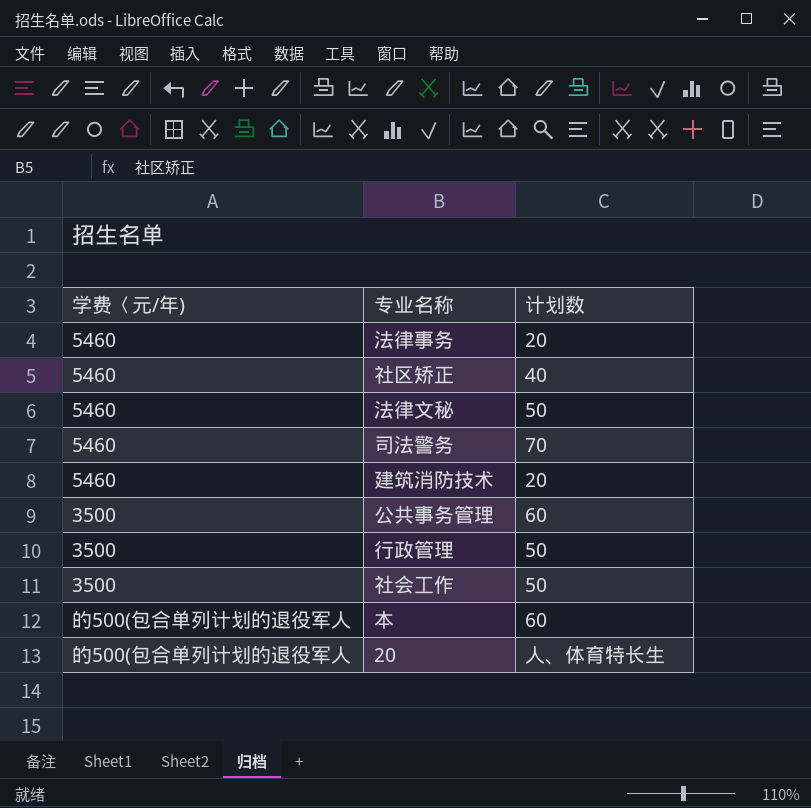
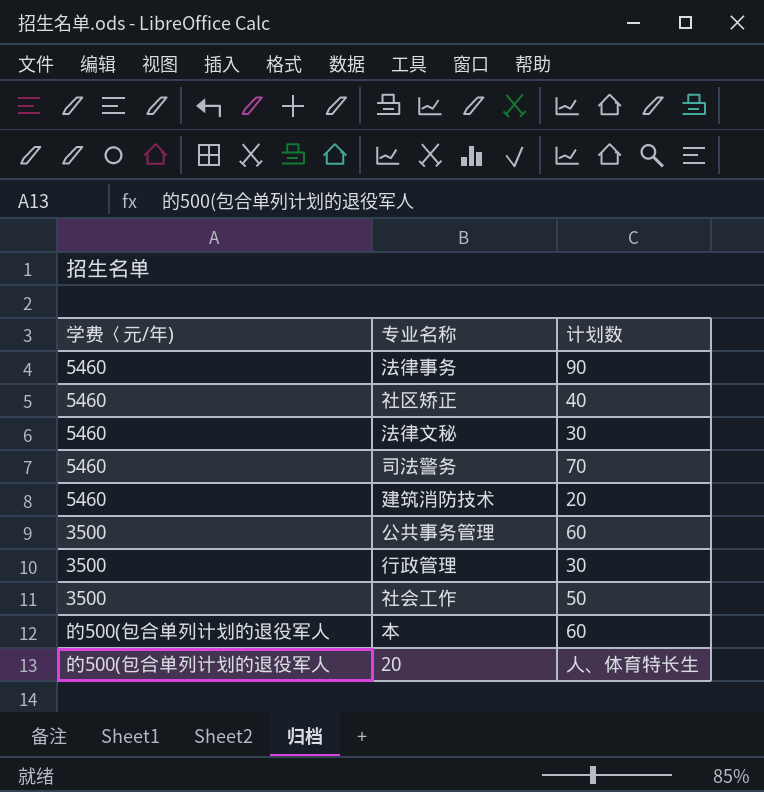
法律事务 | 计划数: 20 -> 90
法律文秘 | 计划数: 50 -> 30
行政管理 | 计划数: 50 -> 30

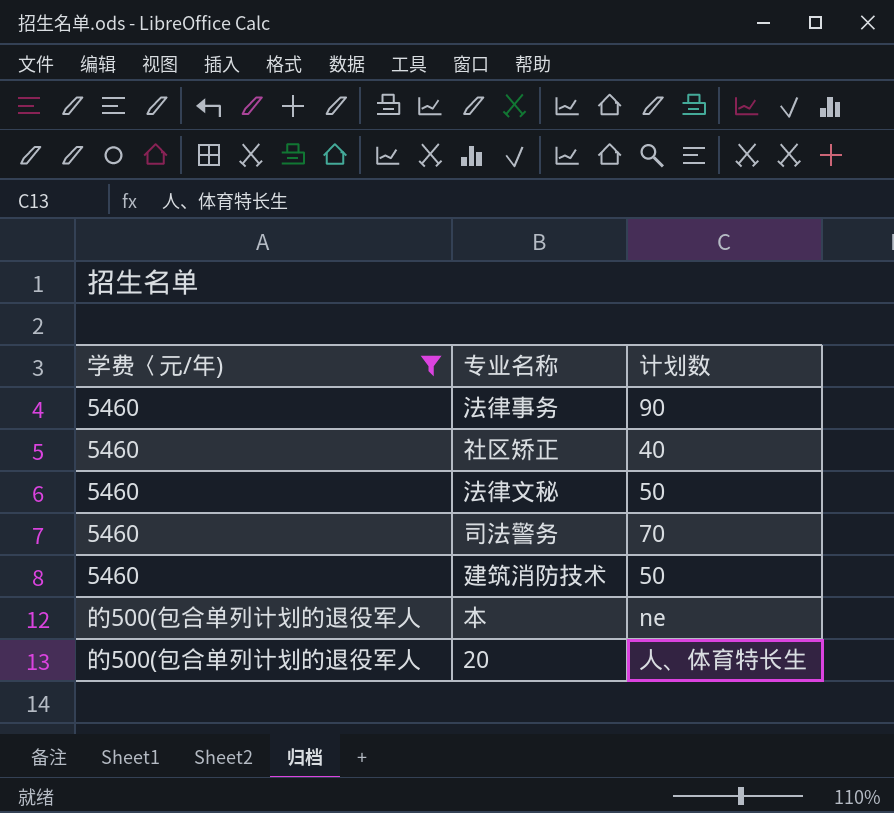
filter: none -> 学费〈元/年) != 3500
法律文秘 | 计划数: 30 -> 50
建筑消防技术 | 计划数: 20 -> 50
本 | 计划数: 60 -> ne

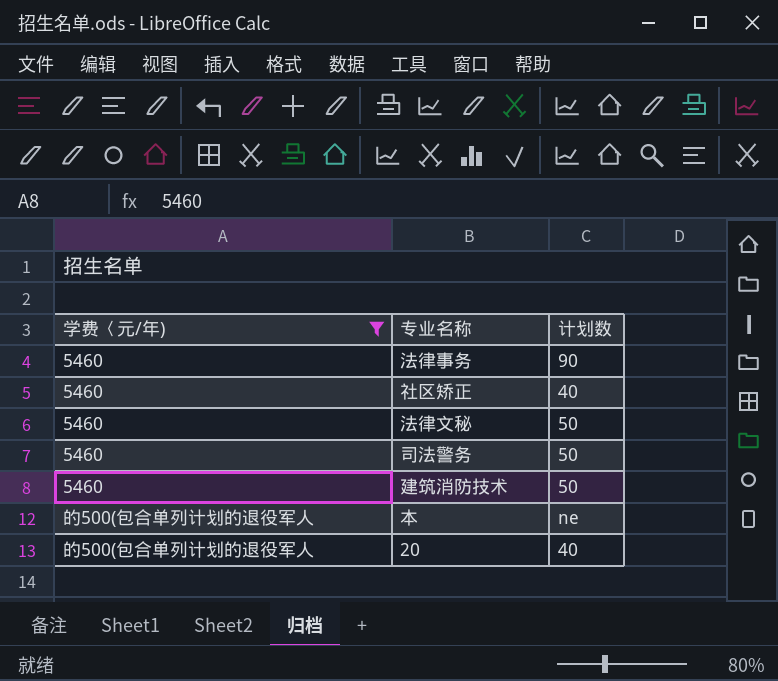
司法警务 | 计划数: 70 -> 50
20 | 计划数: 人、体育特长生 -> 40

